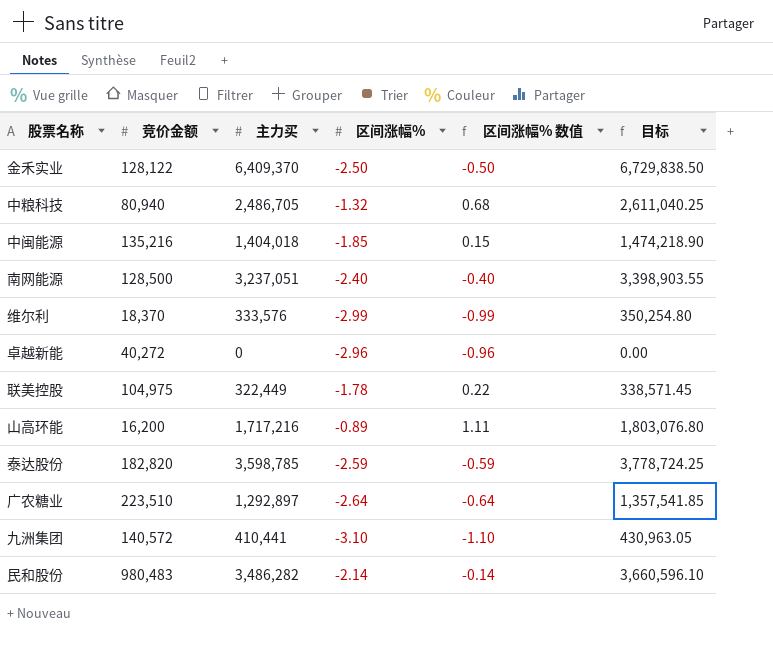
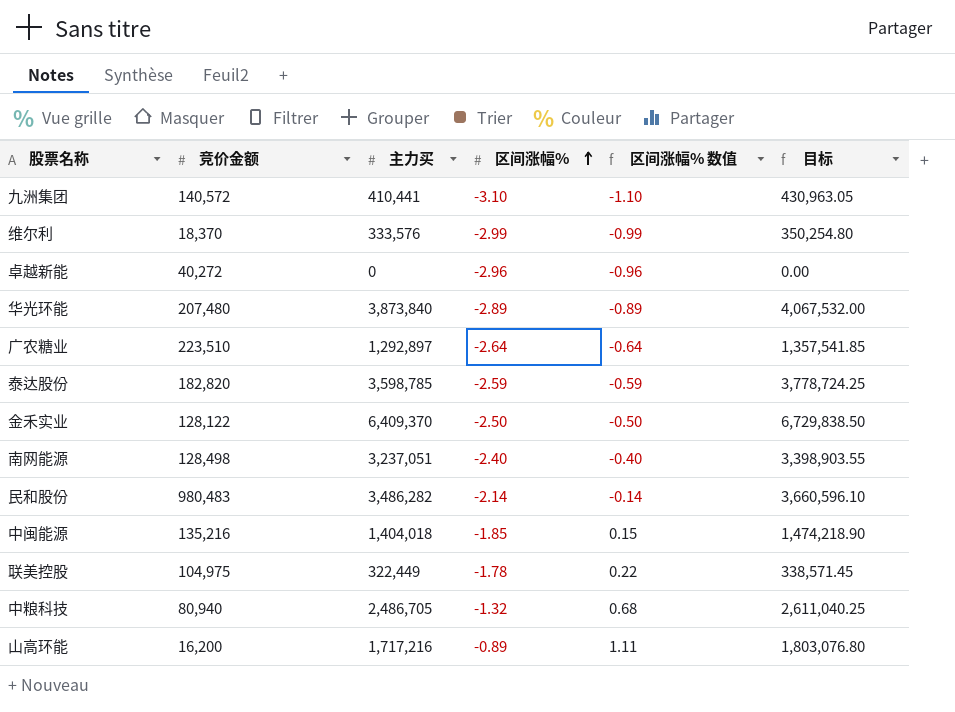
row order: none -> 区间涨幅% ascending
row 华光环能: none -> 207,480 | 3,873,840 | -2.89 | -0.89 | 4,067,532.00
南网能源 | 竞价金额: 128,500 -> 128,498

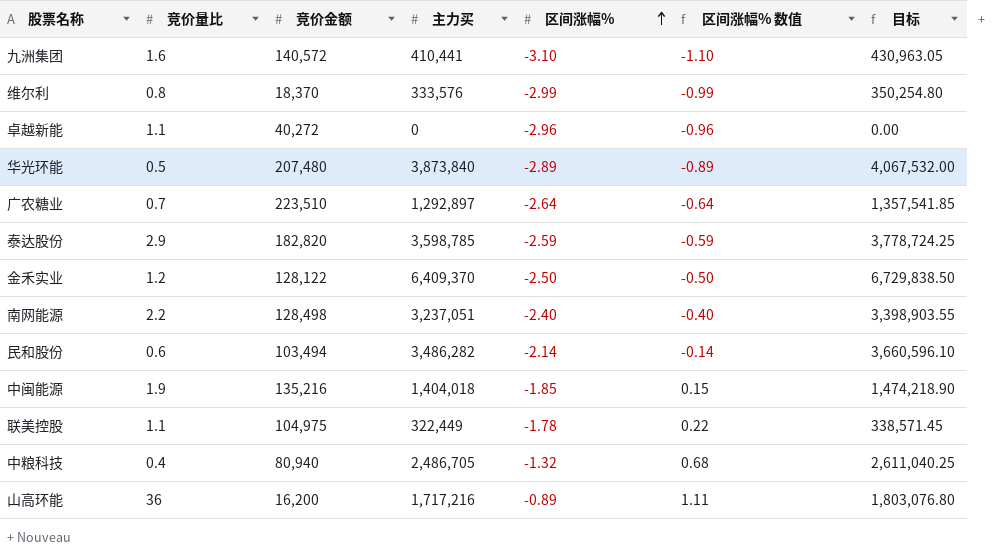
column 竞价量比 | position: none -> 2
民和股份 | 竞价金额: 980,483 -> 103,494

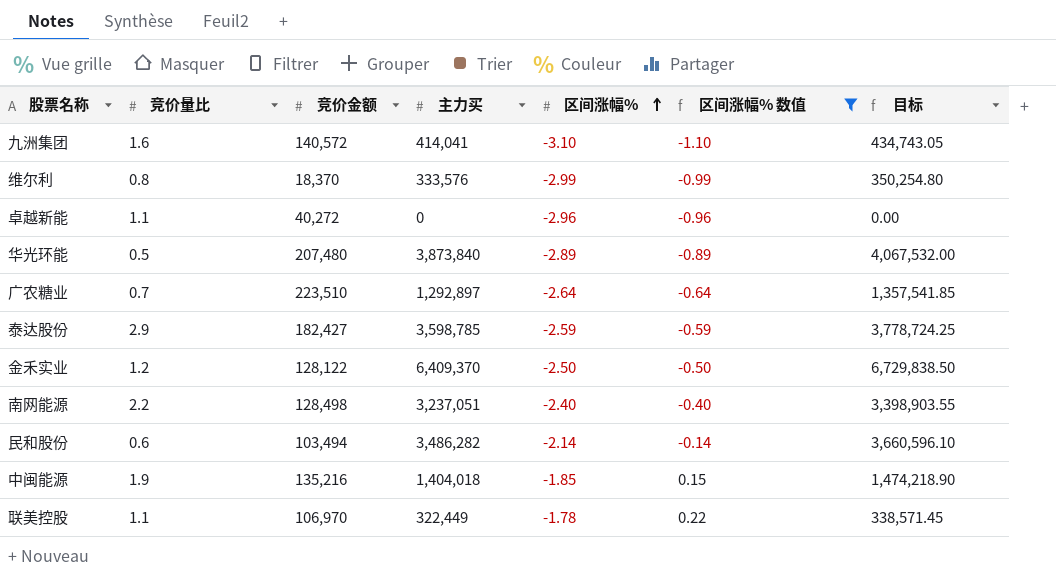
filter: none -> 区间涨幅% 数值 <= 0.22
九洲集团 | 主力买: 410,441 -> 414,041
九洲集团 | 目标: 430,963.05 -> 434,743.05
泰达股份 | 竞价金额: 182,820 -> 182,427
联美控股 | 竞价金额: 104,975 -> 106,970

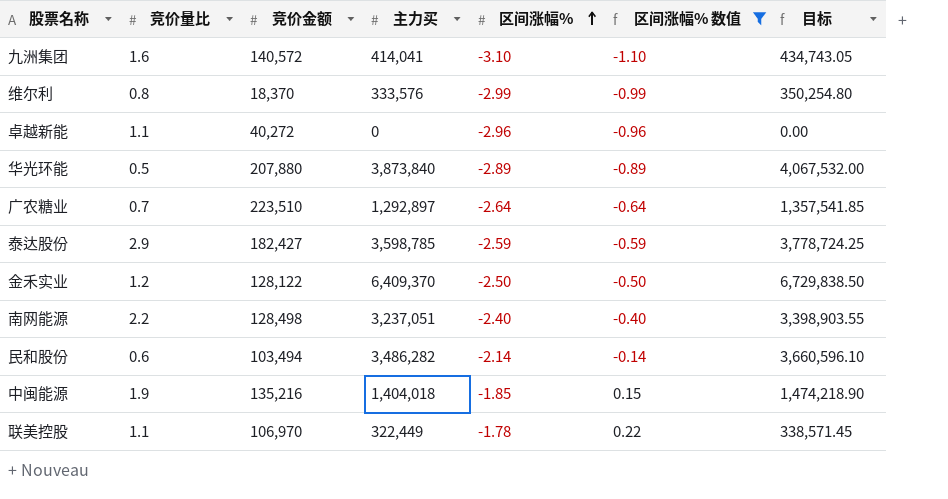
华光环能 | 竞价金额: 207,480 -> 207,880

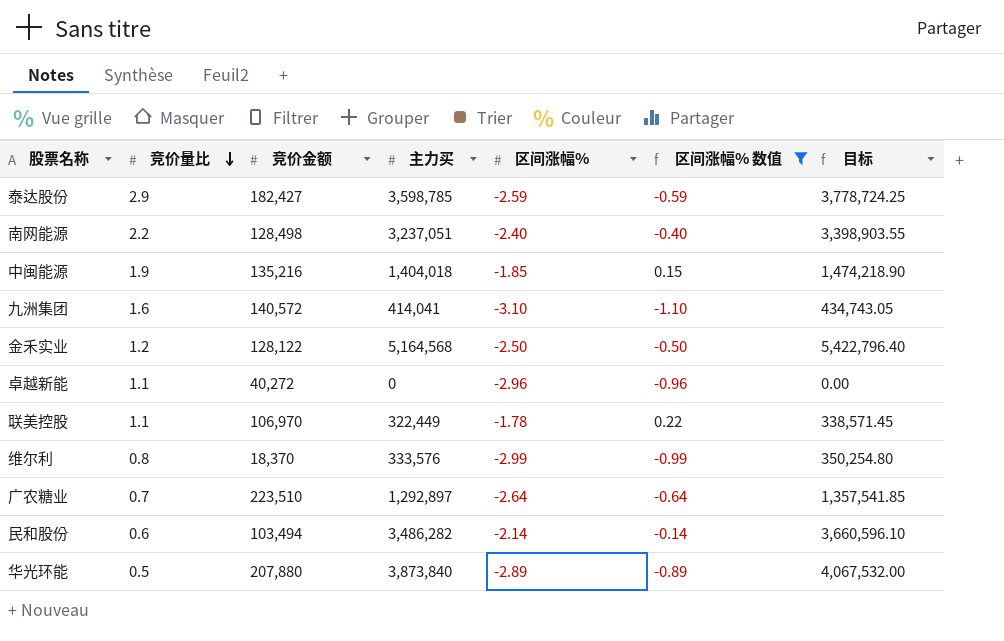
row order: 区间涨幅% ascending -> 竞价量比 descending
金禾实业 | 主力买: 6,409,370 -> 5,164,568
金禾实业 | 目标: 6,729,838.50 -> 5,422,796.40

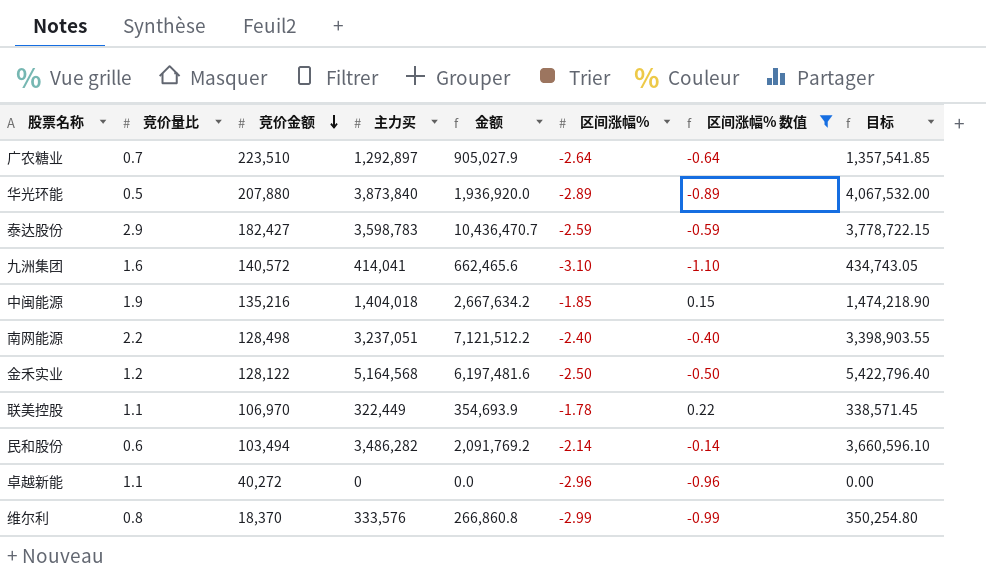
row order: 竞价量比 descending -> 竞价金额 descending
column 金额 | formula: none -> [竞价量比] * [主力买]
泰达股份 | 主力买: 3,598,785 -> 3,598,783
泰达股份 | 目标: 3,778,724.25 -> 3,778,722.15

